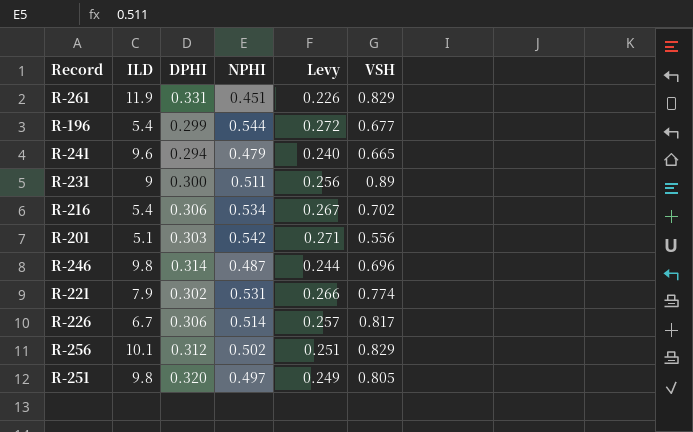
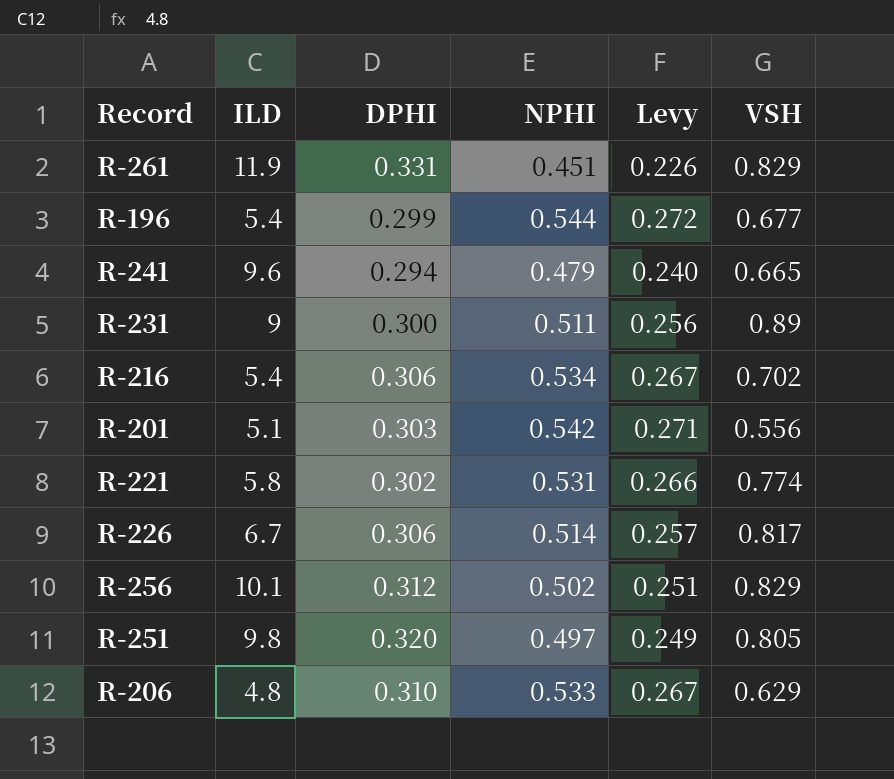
row R-246: 9.8 | 0.314 | 0.487 | 0.244 | 0.696 -> none
R-221 | ILD: 7.9 -> 5.8
row R-206: none -> 4.8 | 0.310 | 0.533 | 0.267 | 0.629

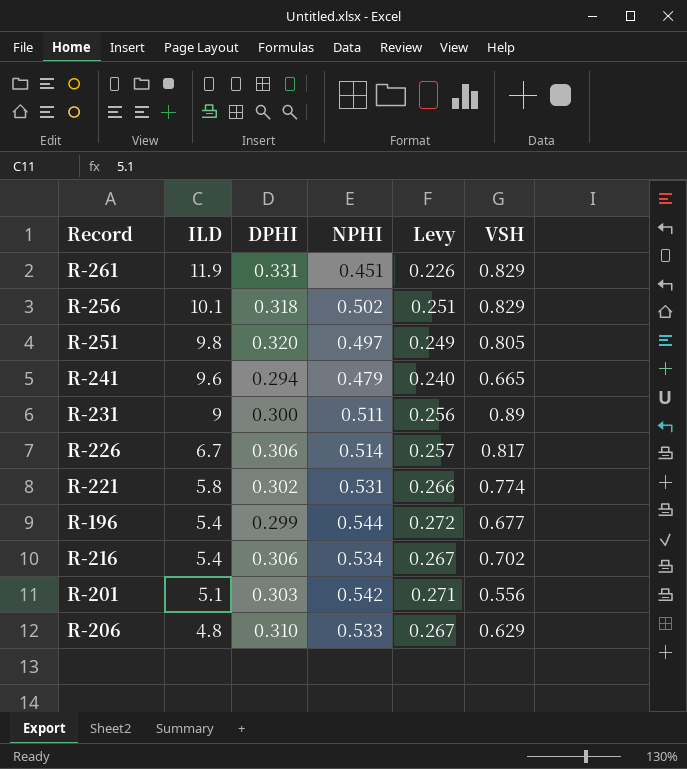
row order: none -> ILD descending
R-256 | DPHI: 0.312 -> 0.318

